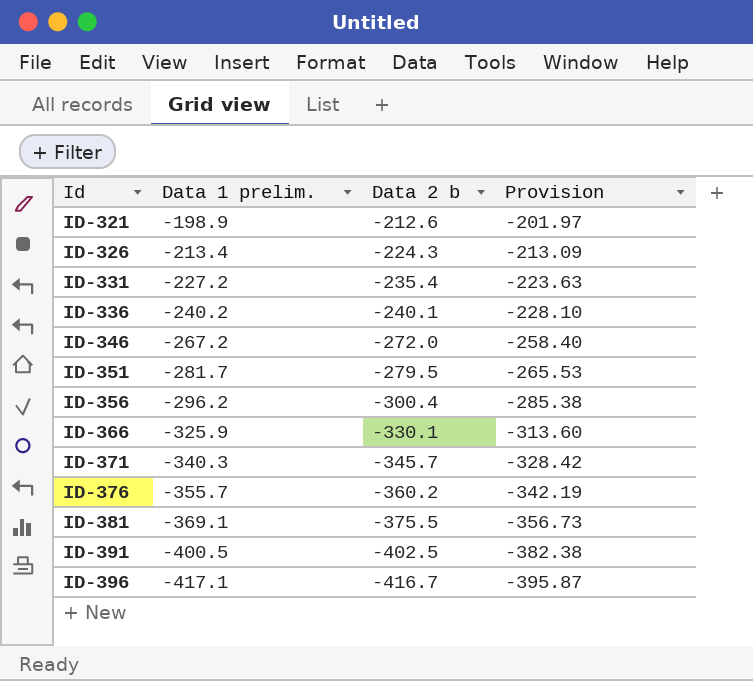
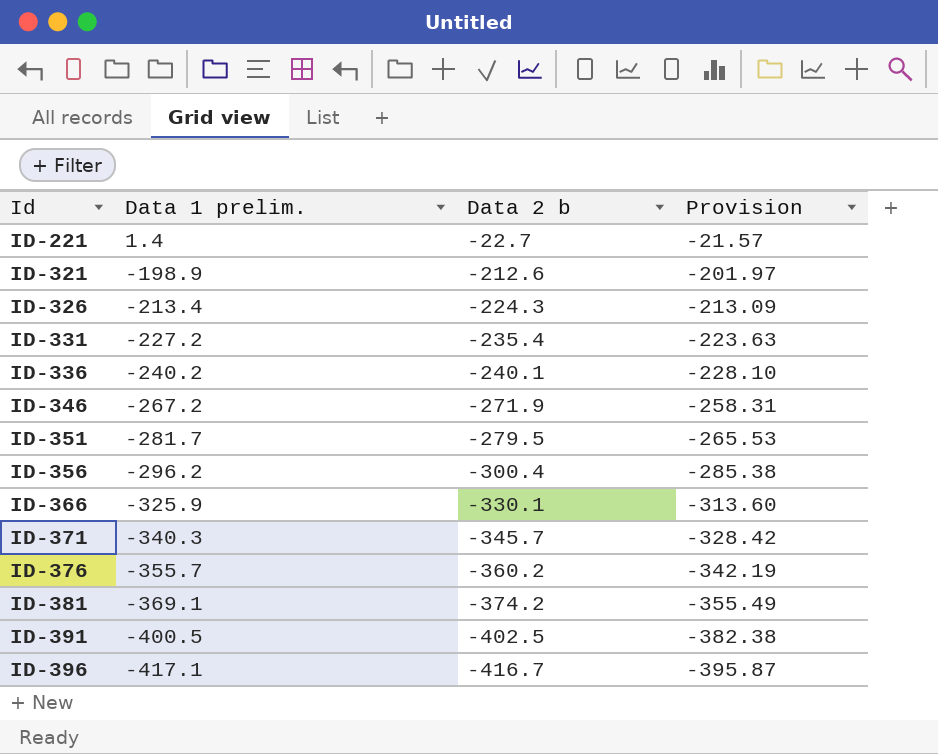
row ID-221: none -> 1.4 | -22.7 | -21.57
ID-346 | Data 2 b: -272.0 -> -271.9
ID-346 | Provision: -258.40 -> -258.31
ID-381 | Data 2 b: -375.5 -> -374.2
ID-381 | Provision: -356.73 -> -355.49

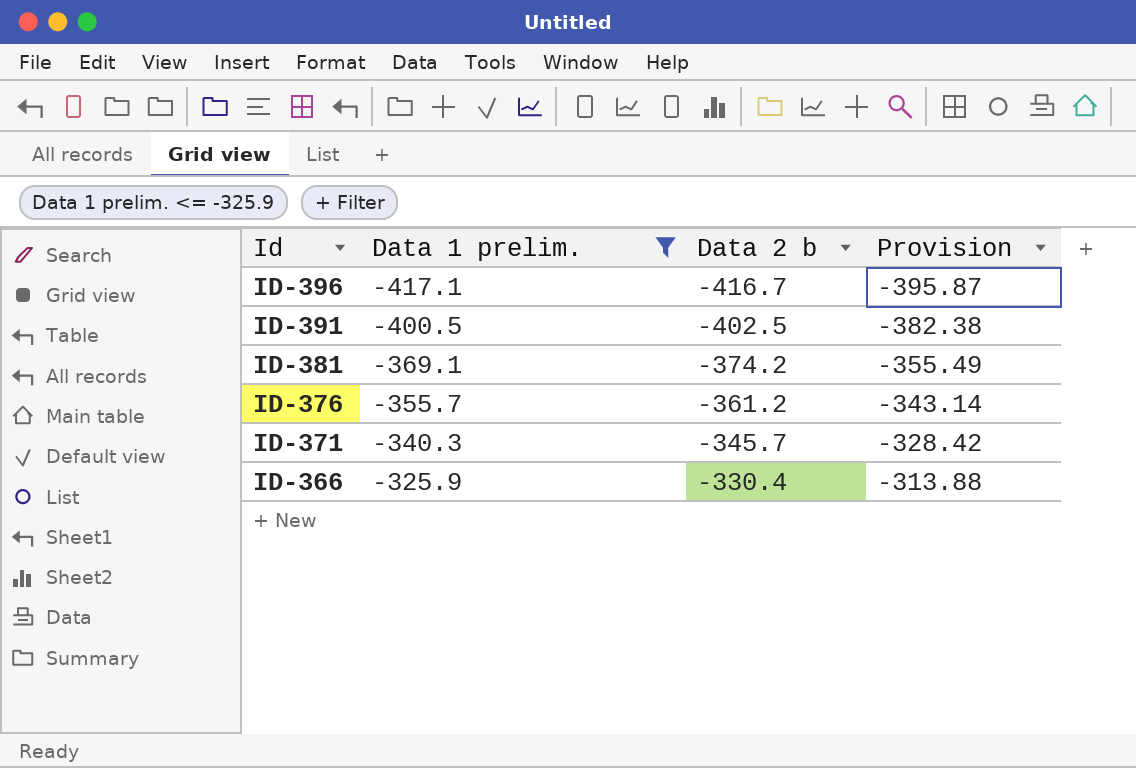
filter: none -> Data 1 prelim. <= -325.9
row order: Id ascending -> Id descending
ID-376 | Data 2 b: -360.2 -> -361.2
ID-376 | Provision: -342.19 -> -343.14
ID-366 | Data 2 b: -330.1 -> -330.4
ID-366 | Provision: -313.60 -> -313.88

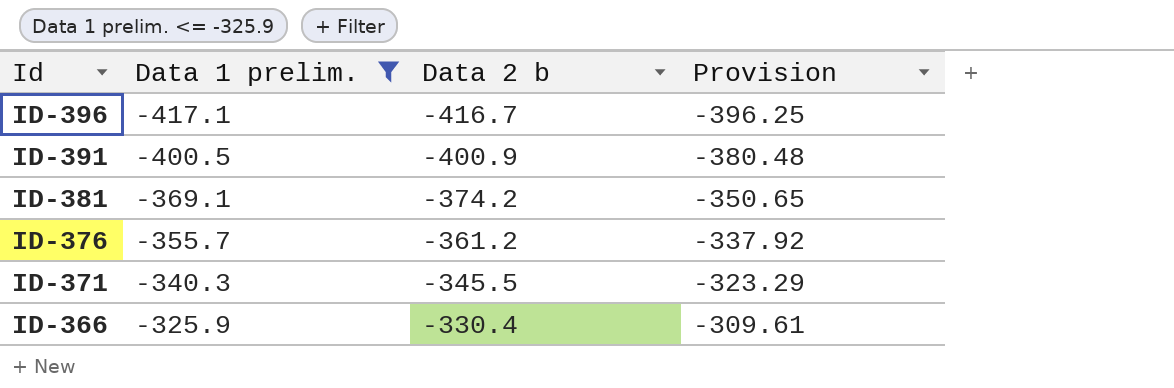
column Provision | formula: [Data 2 b] * 0.95 -> [Data 1 prelim.] * 0.95
ID-391 | Data 2 b: -402.5 -> -400.9
ID-371 | Data 2 b: -345.7 -> -345.5

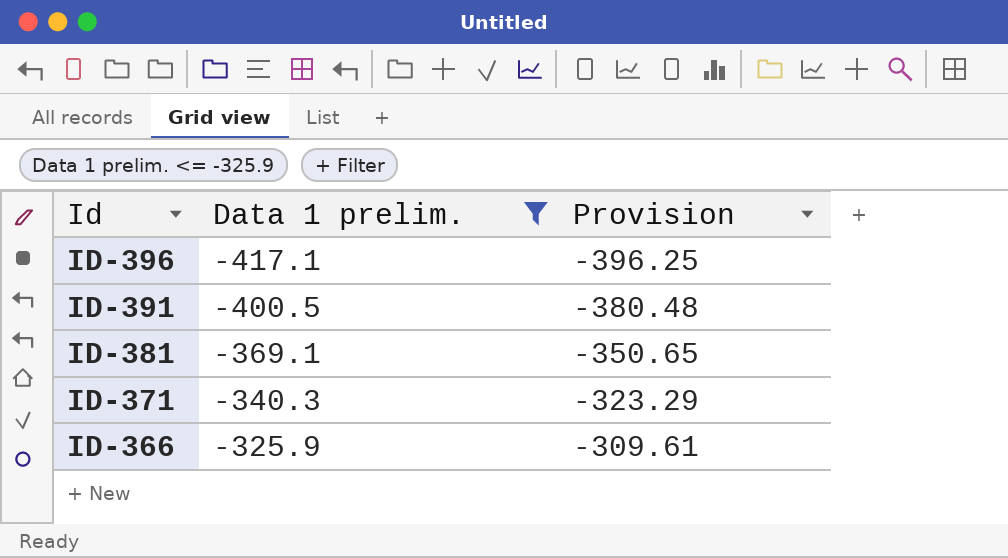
column Data 2 b | position: 3 -> none
row ID-376: -355.7 | -361.2 | -337.92 -> none

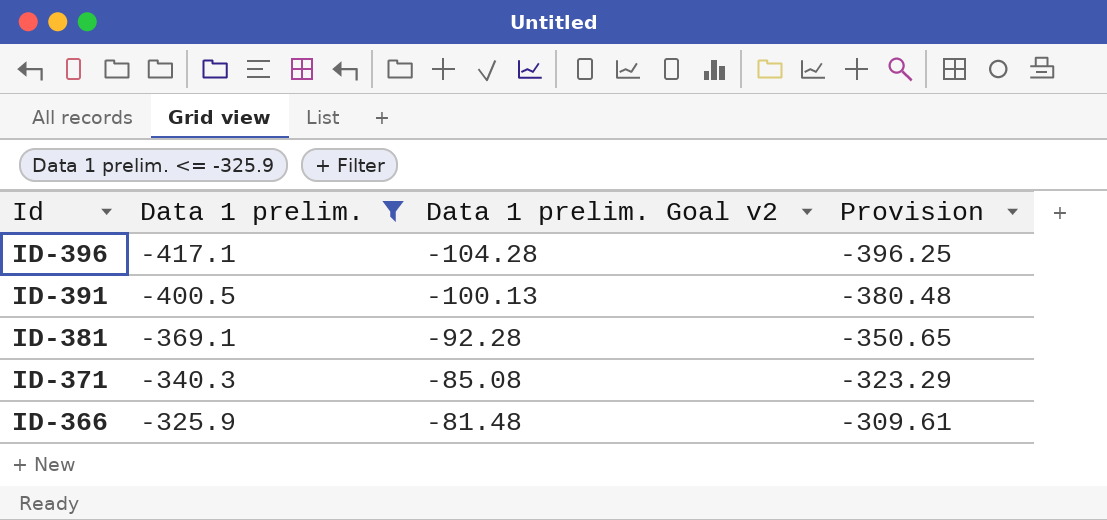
column Data 1 prelim. Goal v2 | formula: none -> [Data 1 prelim.] * 0.25

